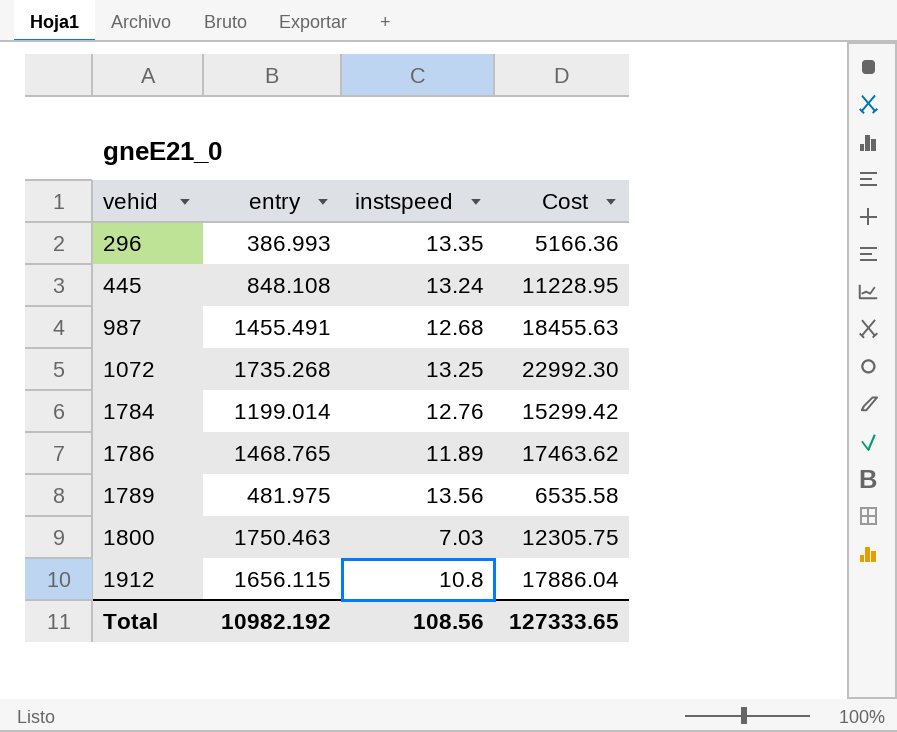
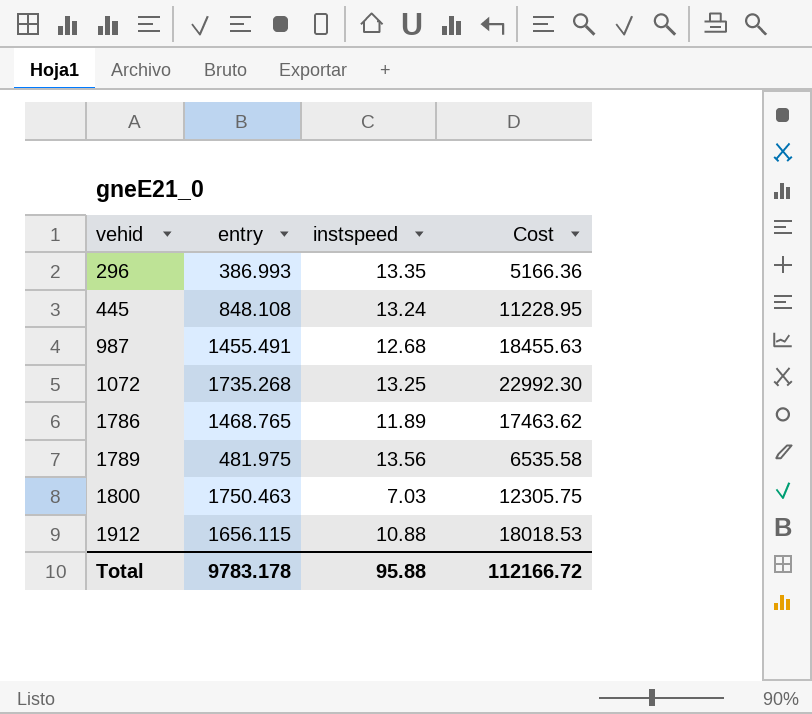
row 1784: 1199.014 | 12.76 | 15299.42 -> none
1912 | instspeed: 10.8 -> 10.88
1912 | Cost: 17886.04 -> 18018.53
Total | entry: 10982.192 -> 9783.178
Total | instspeed: 108.56 -> 95.88
Total | Cost: 127333.65 -> 112166.72

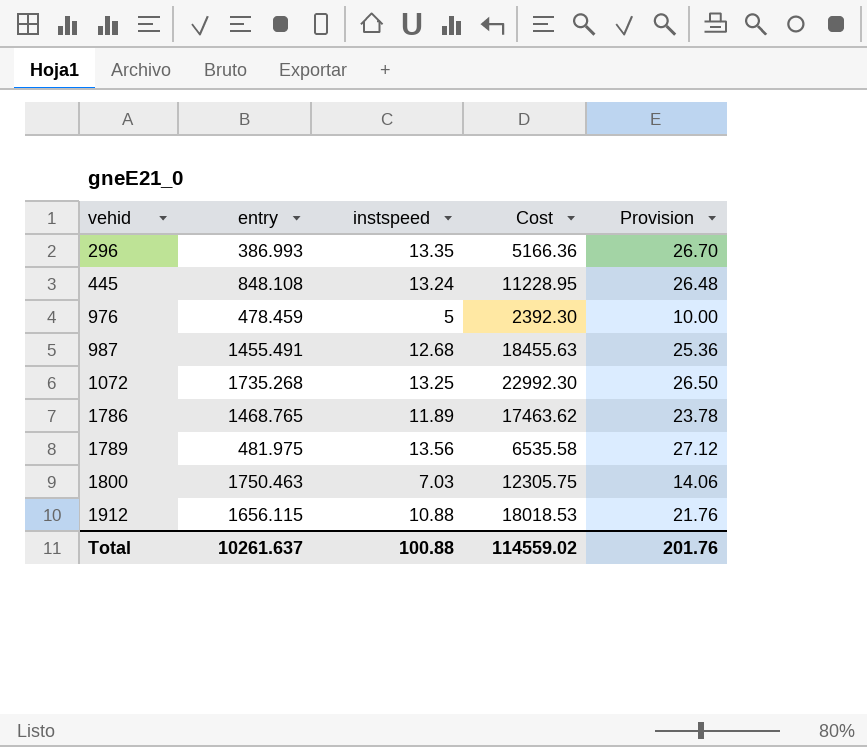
column Provision | formula: none -> [instspeed] * 2
row 976: none -> 478.459 | 5 | 2392.30 | 10.00
Total | entry: 9783.178 -> 10261.637
Total | instspeed: 95.88 -> 100.88
Total | Cost: 112166.72 -> 114559.02

